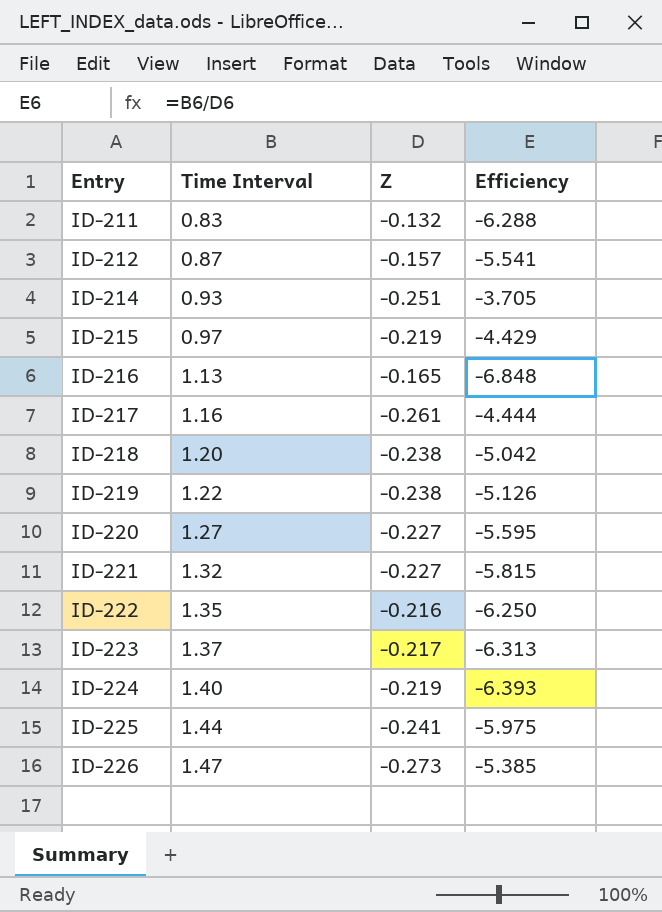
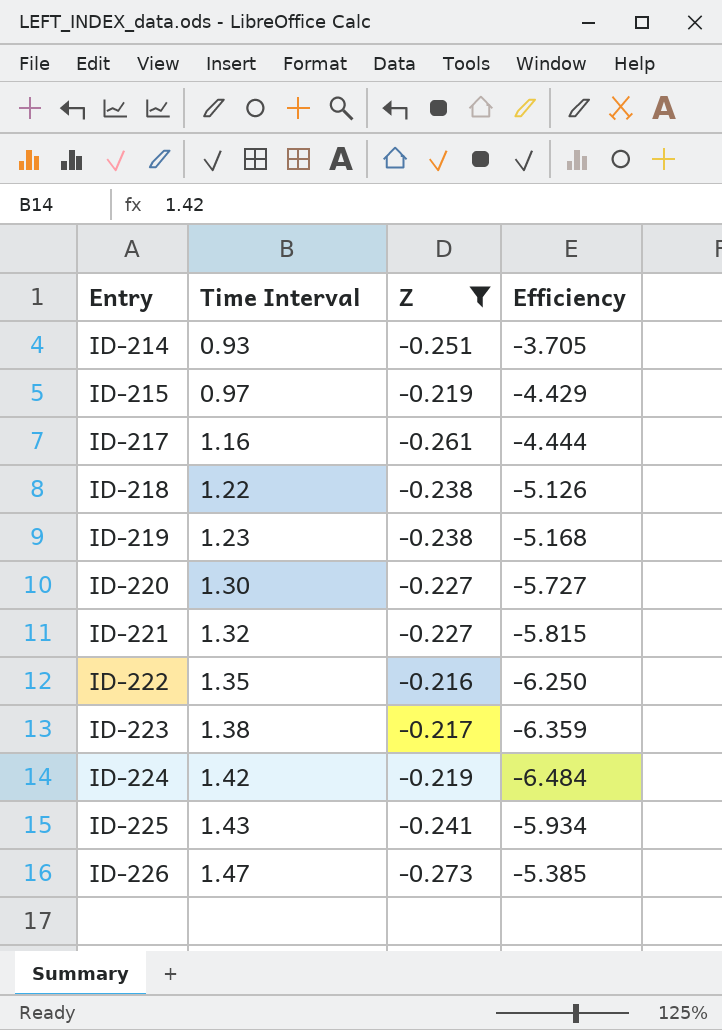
filter: none -> Z <= -0.216
ID-218 | Time Interval: 1.20 -> 1.22
ID-218 | Efficiency: -5.042 -> -5.126
ID-219 | Time Interval: 1.22 -> 1.23
ID-219 | Efficiency: -5.126 -> -5.168
ID-220 | Time Interval: 1.27 -> 1.30
ID-220 | Efficiency: -5.595 -> -5.727
ID-223 | Time Interval: 1.37 -> 1.38
ID-223 | Efficiency: -6.313 -> -6.359
ID-224 | Time Interval: 1.40 -> 1.42
ID-224 | Efficiency: -6.393 -> -6.484
ID-225 | Time Interval: 1.44 -> 1.43
ID-225 | Efficiency: -5.975 -> -5.934

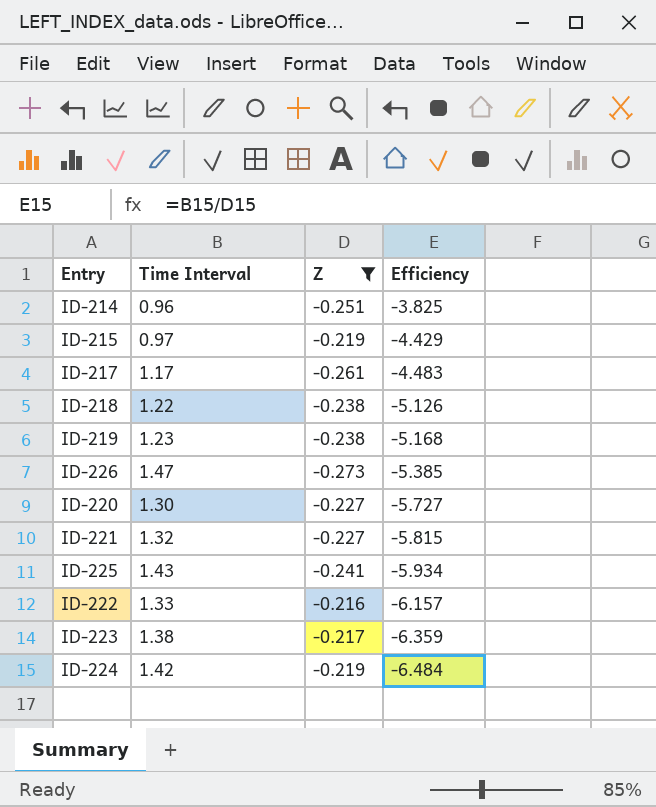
row order: Entry ascending -> Efficiency descending
ID-214 | Time Interval: 0.93 -> 0.96
ID-214 | Efficiency: -3.705 -> -3.825
ID-217 | Time Interval: 1.16 -> 1.17
ID-217 | Efficiency: -4.444 -> -4.483
ID-222 | Time Interval: 1.35 -> 1.33
ID-222 | Efficiency: -6.250 -> -6.157

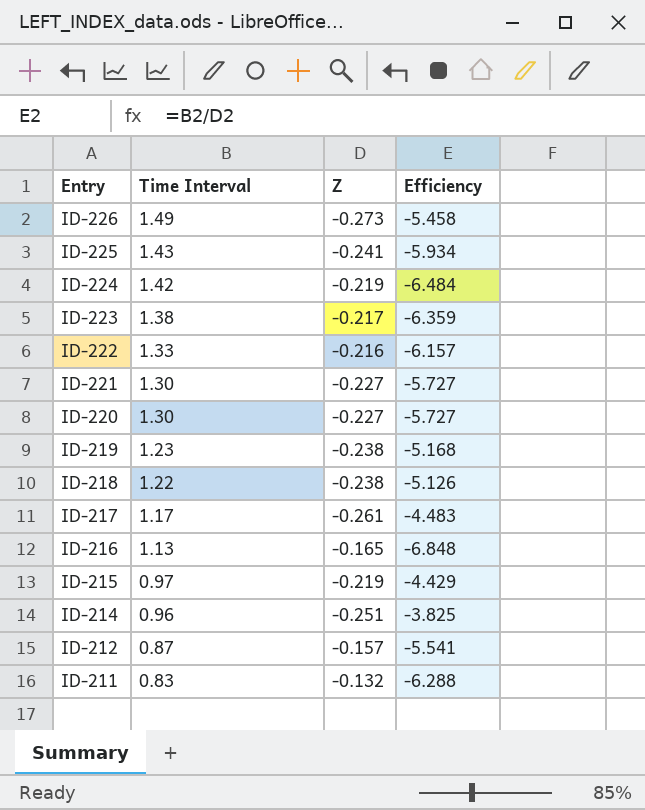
filter: Z <= -0.216 -> none
row order: Efficiency descending -> Entry descending
ID-226 | Time Interval: 1.47 -> 1.49
ID-226 | Efficiency: -5.385 -> -5.458
ID-221 | Time Interval: 1.32 -> 1.30
ID-221 | Efficiency: -5.815 -> -5.727

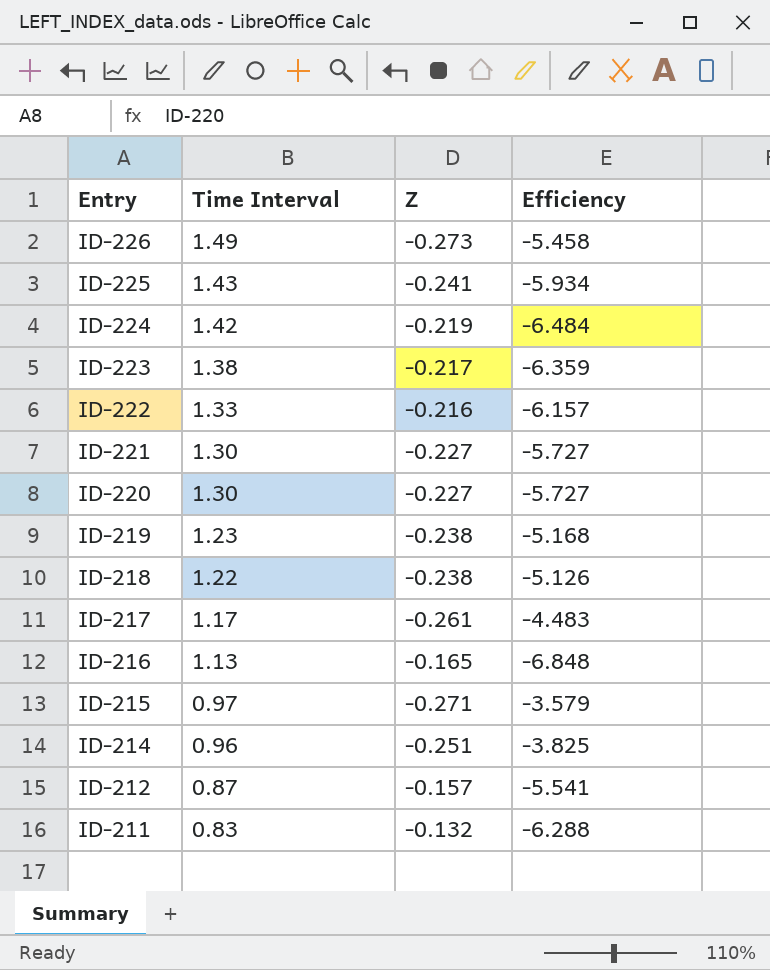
ID-215 | Z: -0.219 -> -0.271
ID-215 | Efficiency: -4.429 -> -3.579

